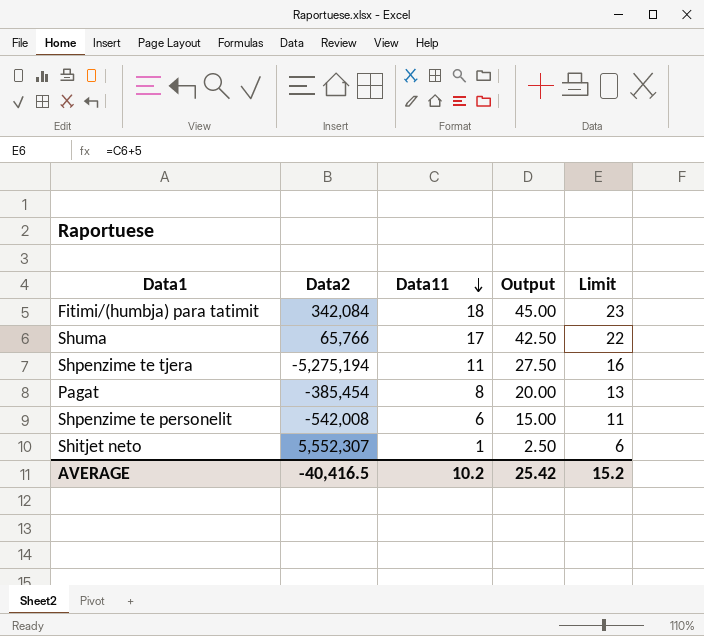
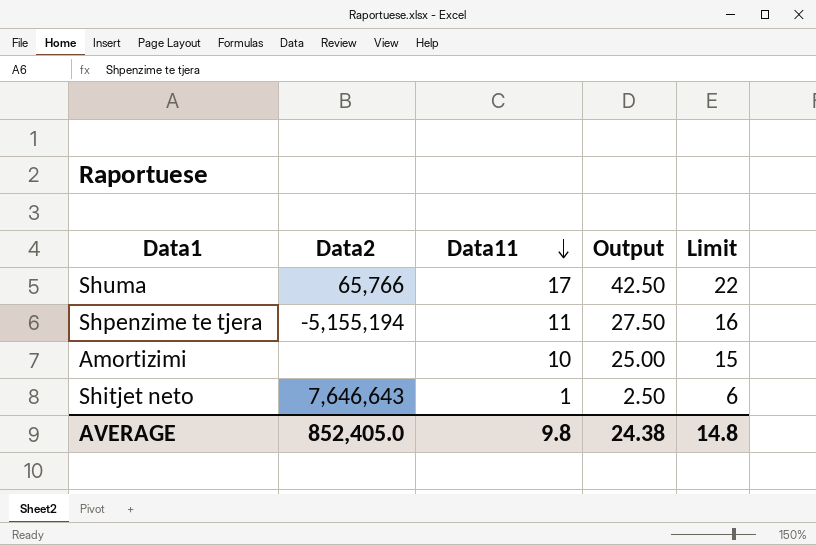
row Fitimi/(humbja) para tatimit: 342,084 | 18 | 45.00 | 23 -> none
row Pagat: -385,454 | 8 | 20.00 | 13 -> none
row Shpenzime te personelit: -542,008 | 6 | 15.00 | 11 -> none
Shpenzime te tjera | Data2: -5,275,194 -> -5,155,194
row Amortizimi: none -> none | 10 | 25.00 | 15
Shitjet neto | Data2: 5,552,307 -> 7,646,643
AVERAGE | Data2: -40,416.5 -> 852,405.0
AVERAGE | Data11: 10.2 -> 9.8
AVERAGE | Output: 25.42 -> 24.38
AVERAGE | Limit: 15.2 -> 14.8

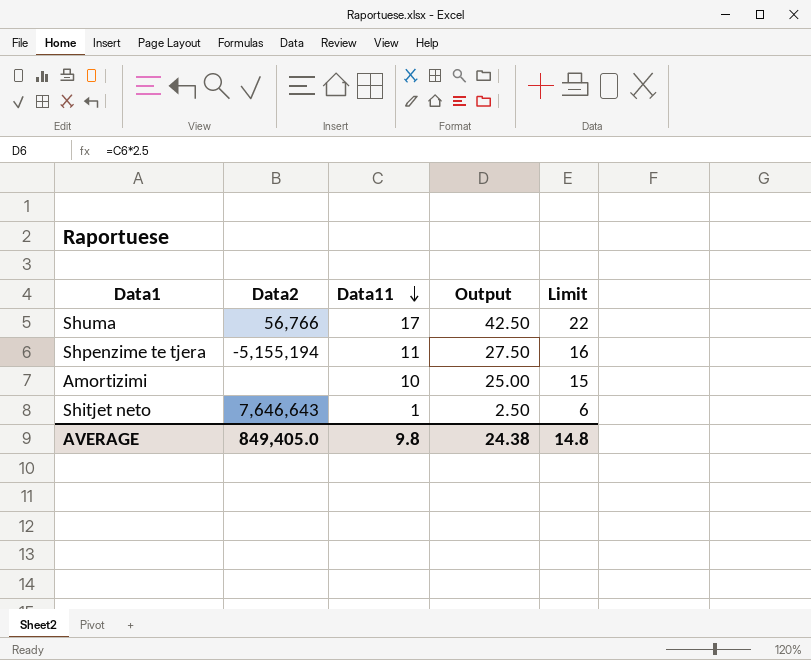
Shuma | Data2: 65,766 -> 56,766
AVERAGE | Data2: 852,405.0 -> 849,405.0

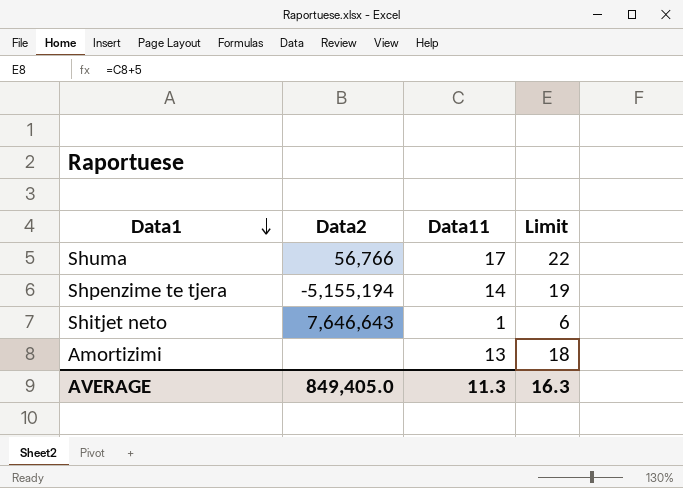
row order: Data11 descending -> Data1 descending
column Output | formula: [Data11] * 2.5 -> none
Shpenzime te tjera | Data11: 11 -> 14
Shpenzime te tjera | Limit: 16 -> 19
Amortizimi | Data11: 10 -> 13
Amortizimi | Limit: 15 -> 18
AVERAGE | Data11: 9.8 -> 11.3
AVERAGE | Limit: 14.8 -> 16.3

